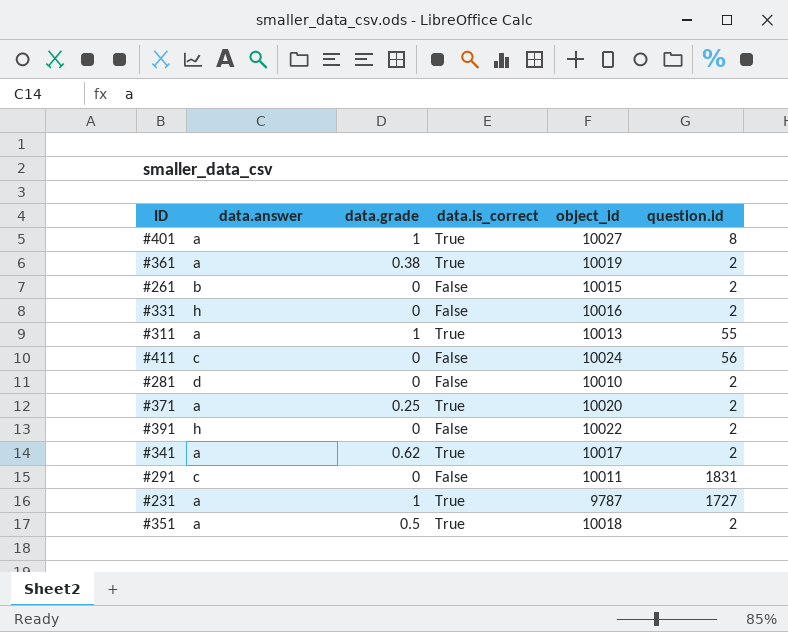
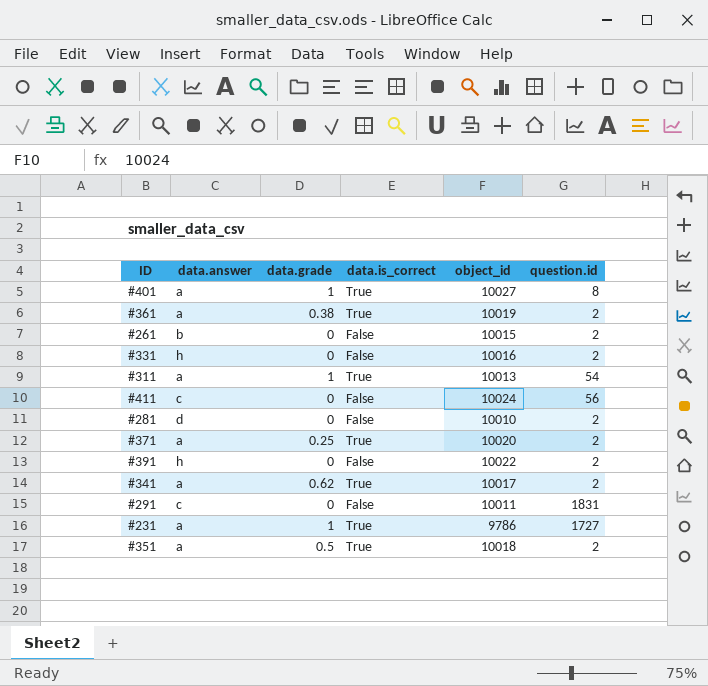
#311 | question.id: 55 -> 54
#231 | object_id: 9787 -> 9786

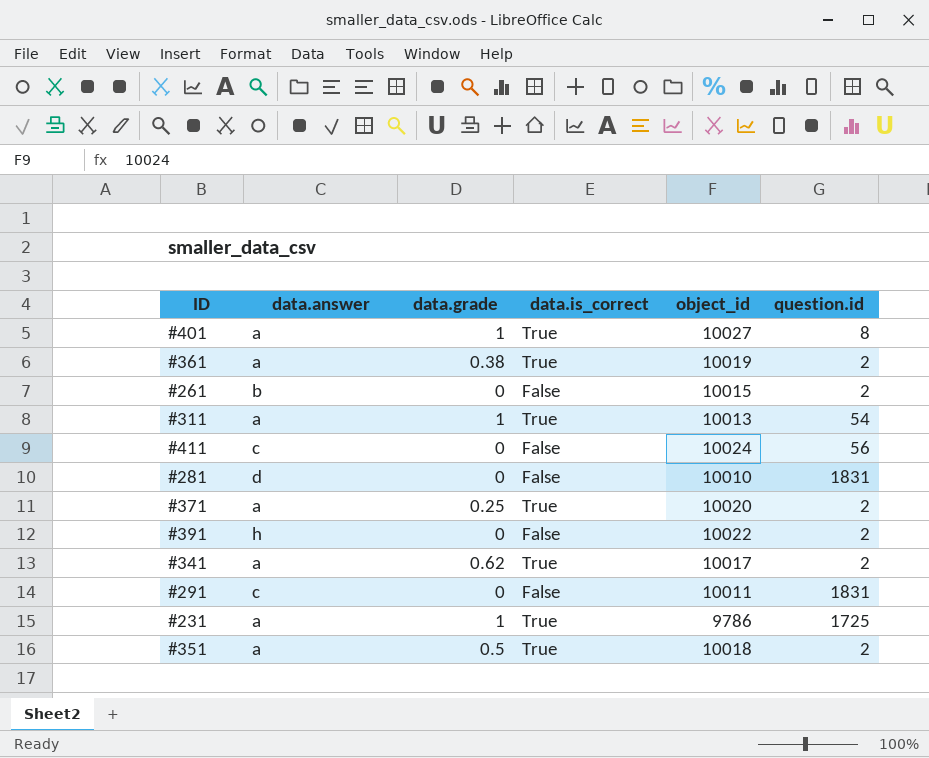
row #331: h | 0 | False | 10016 | 2 -> none
#281 | question.id: 2 -> 1831
#231 | question.id: 1727 -> 1725

